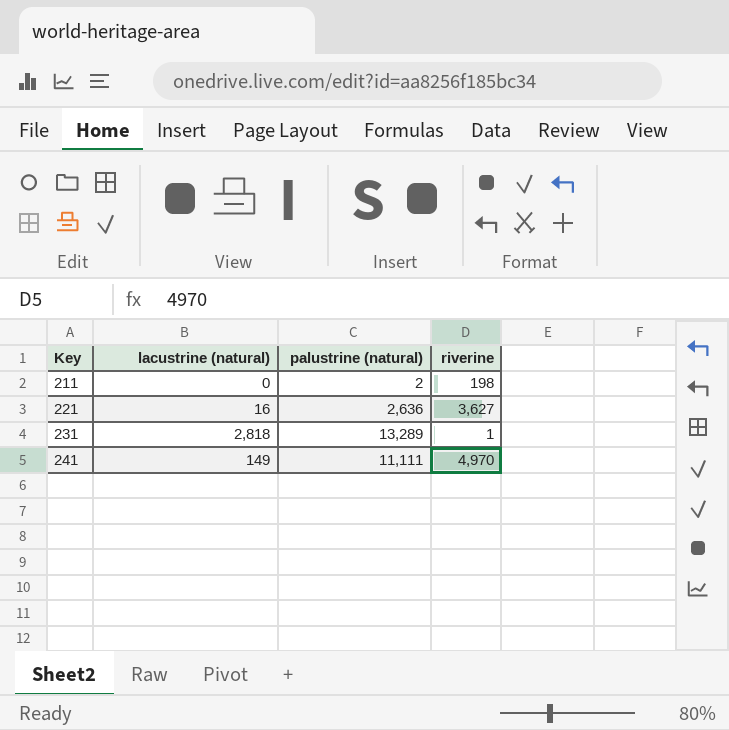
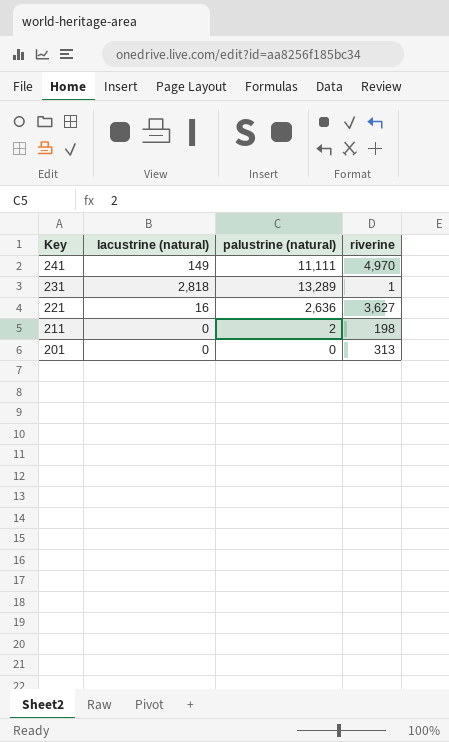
row order: Key ascending -> Key descending
row 201: none -> 0 | 0 | 313

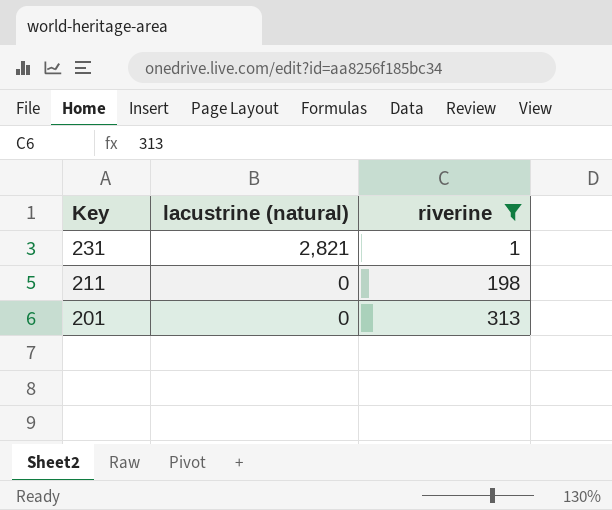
filter: none -> riverine <= 313
column palustrine (natural) | position: 3 -> none
231 | lacustrine (natural): 2,818 -> 2,821

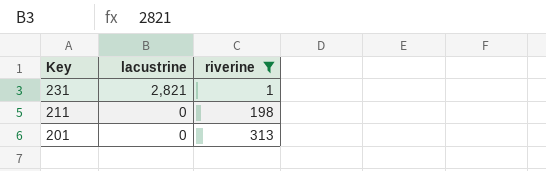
column name: lacustrine (natural) -> lacustrine

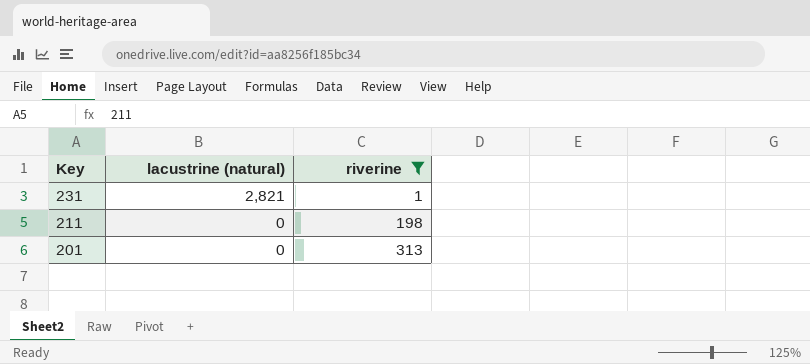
column name: lacustrine -> lacustrine (natural)

